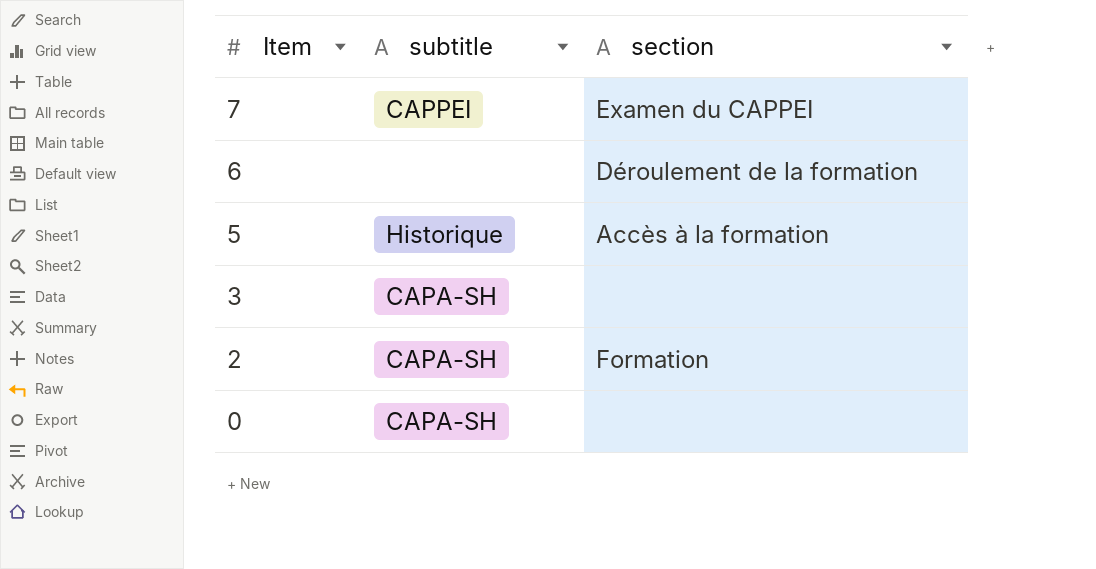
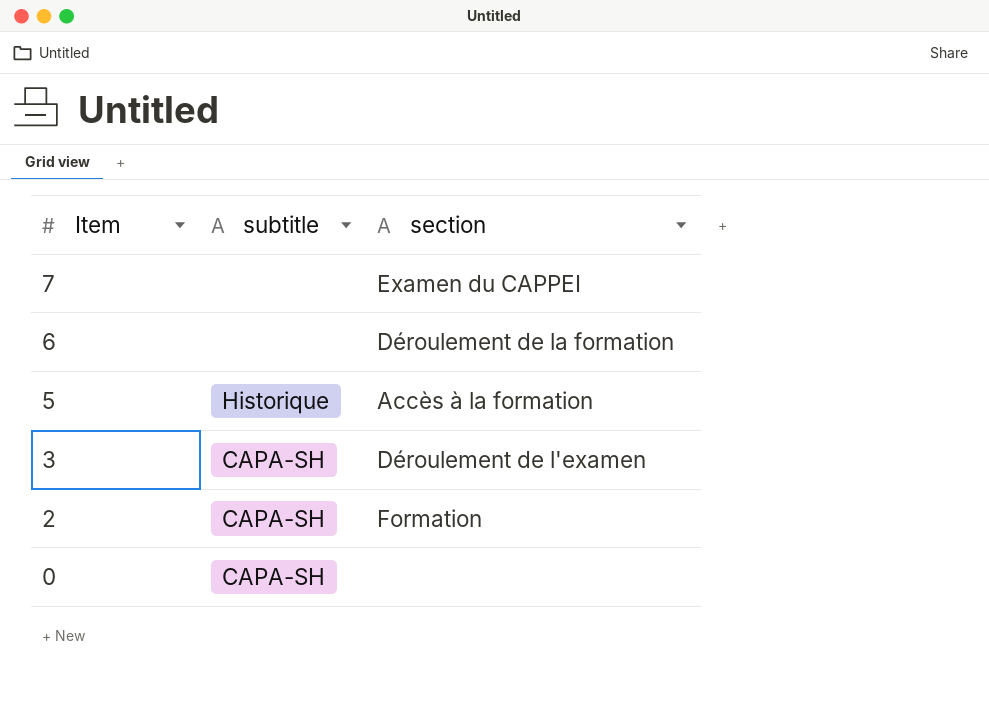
7 | subtitle: CAPPEI -> none
3 | section: none -> Déroulement de l'examen

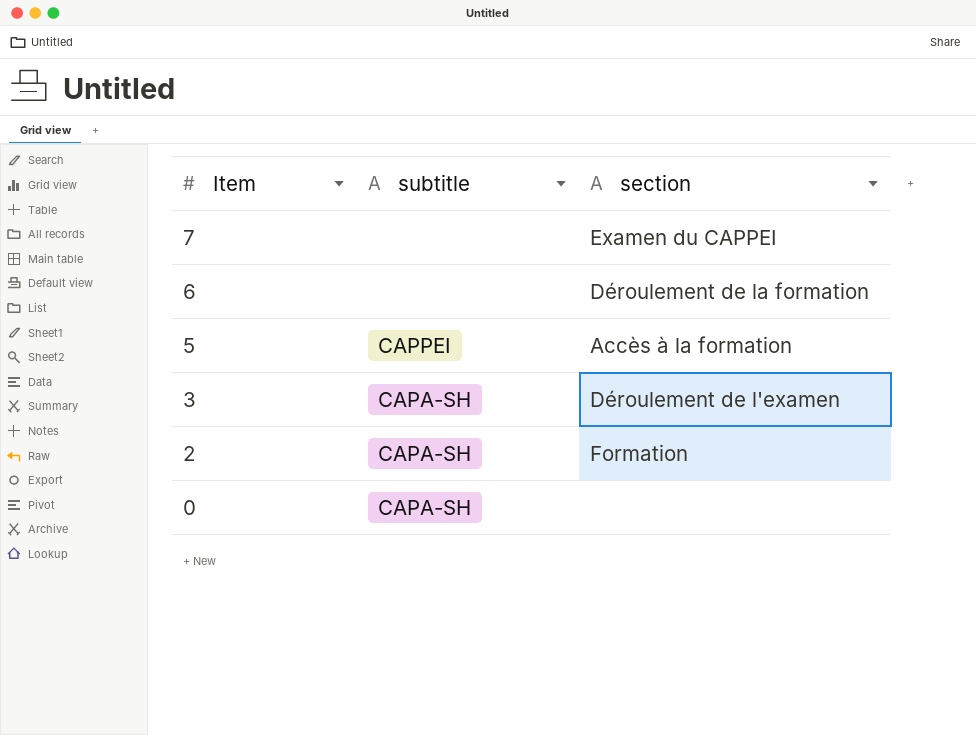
5 | subtitle: Historique -> CAPPEI

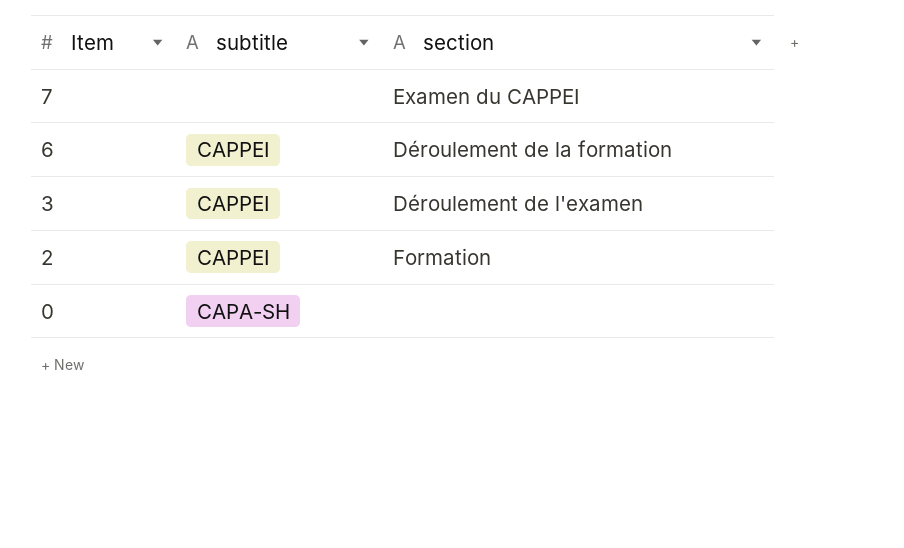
row 5: CAPPEI | Accès à la formation -> none
6 | subtitle: none -> CAPPEI
3 | subtitle: CAPA-SH -> CAPPEI
2 | subtitle: CAPA-SH -> CAPPEI

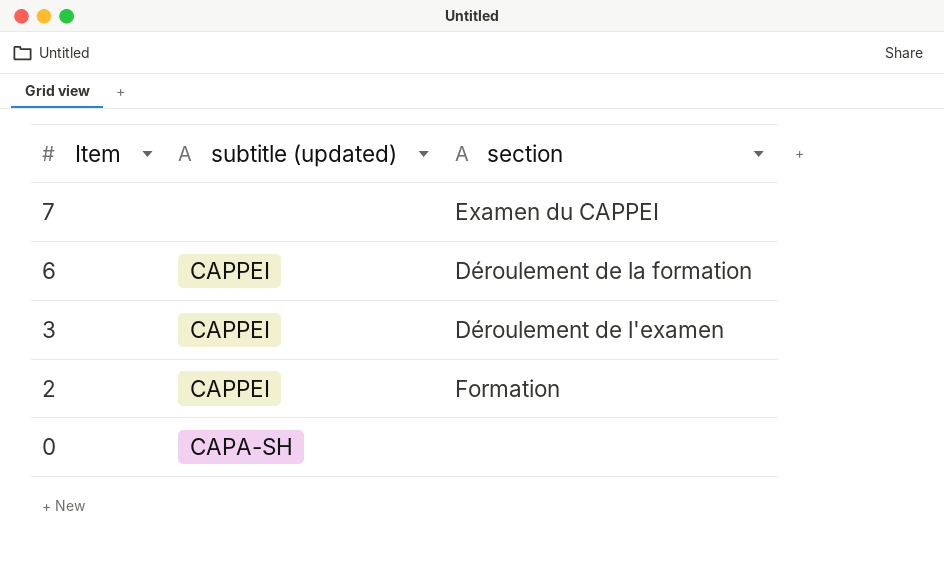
column name: subtitle -> subtitle (updated)

